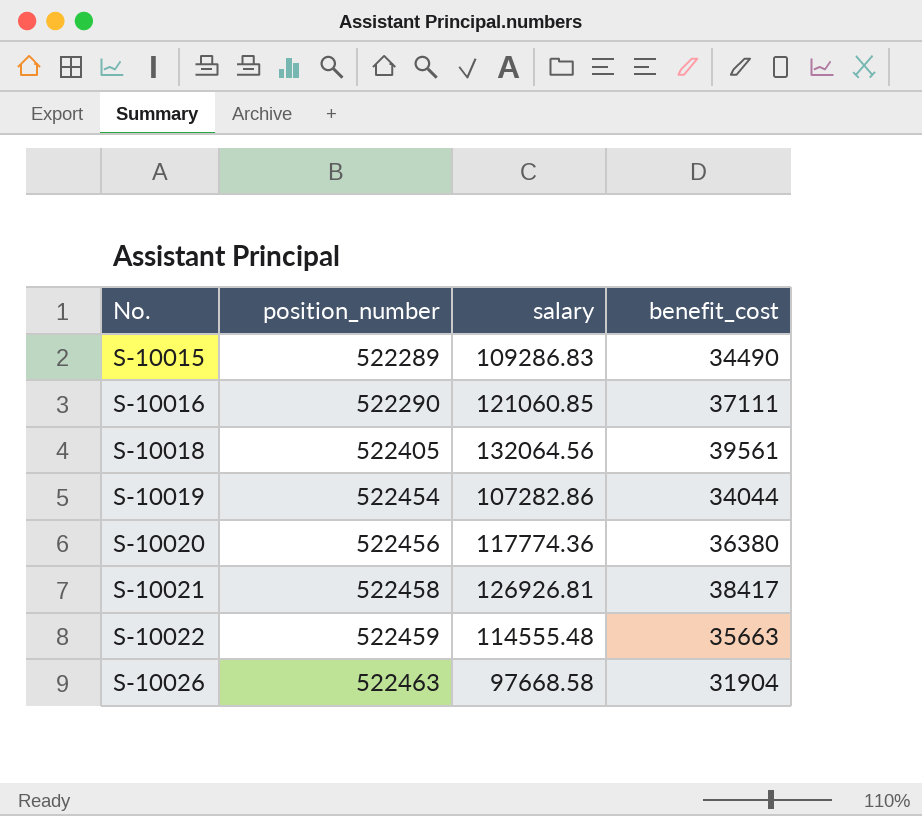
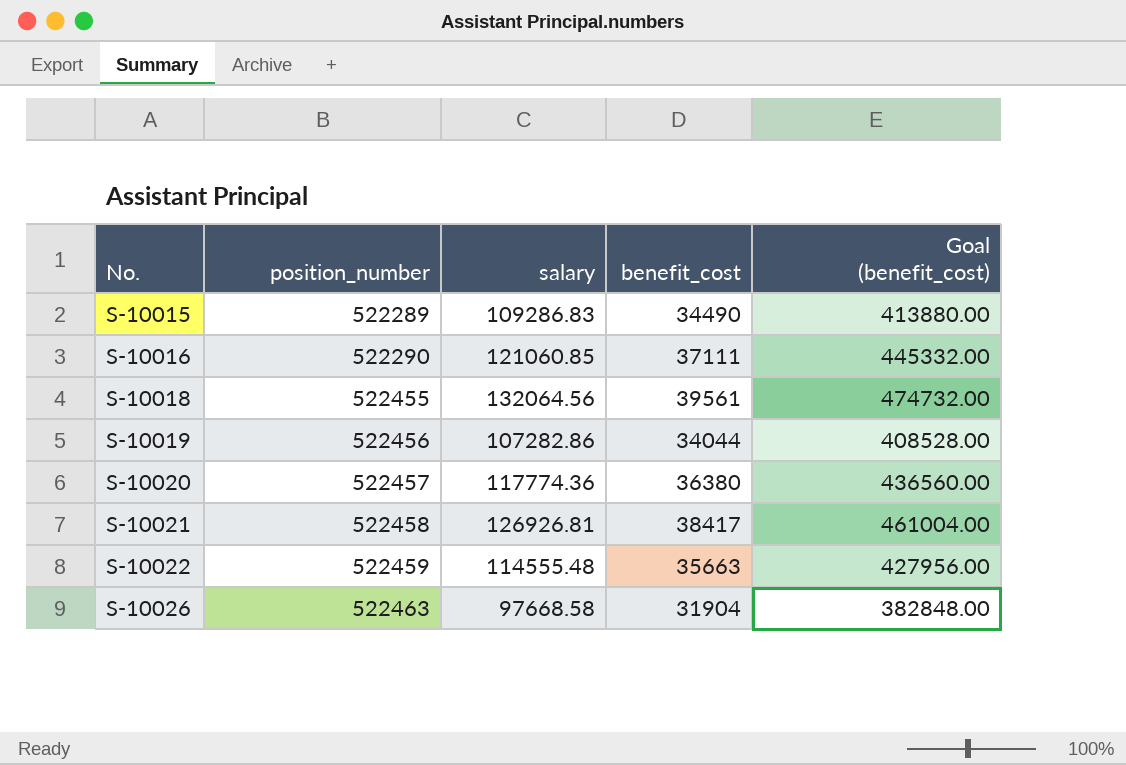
column Goal (benefit_cost) | formula: none -> [benefit_cost] * 12
S-10018 | position_number: 522405 -> 522455
S-10019 | position_number: 522454 -> 522456
S-10020 | position_number: 522456 -> 522457

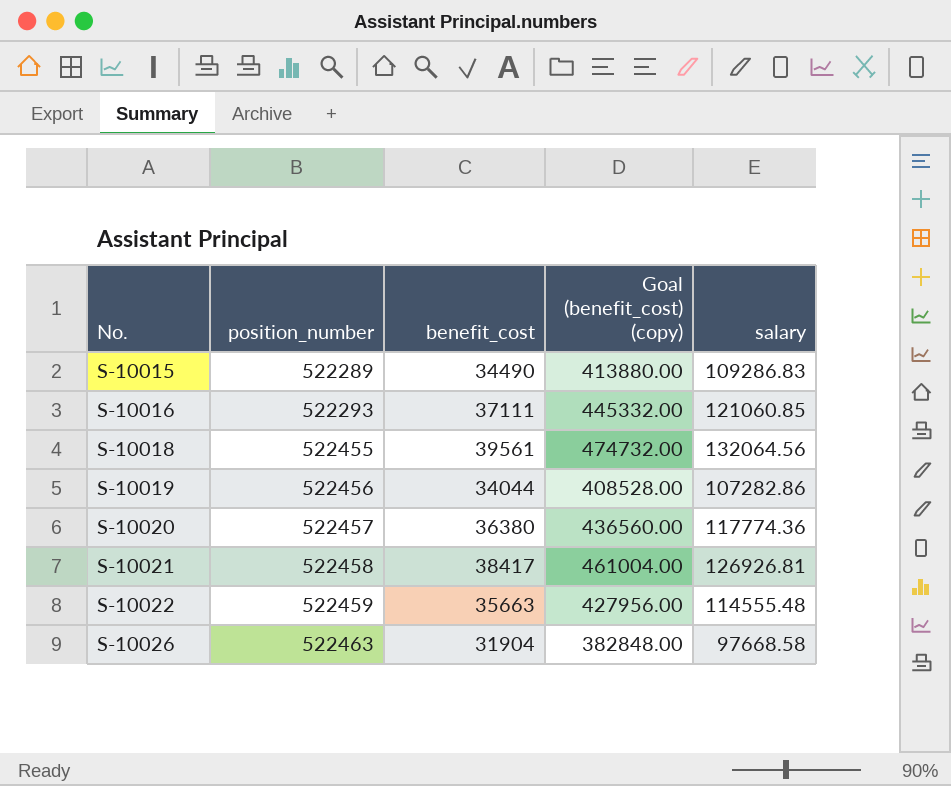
column name: Goal (benefit_cost) -> Goal (benefit_cost) (copy)
column salary | position: 3 -> 5
S-10016 | position_number: 522290 -> 522293

